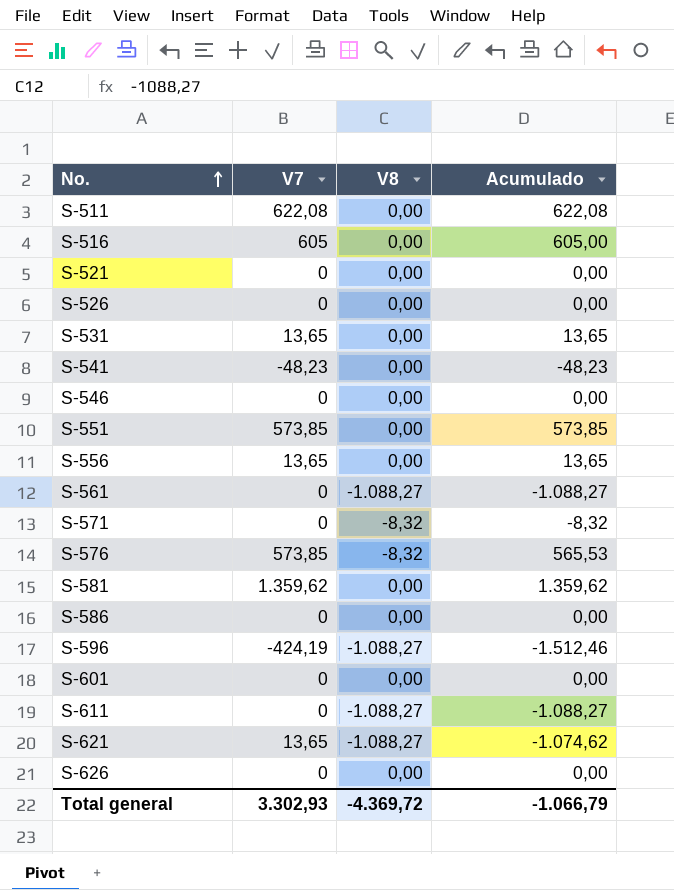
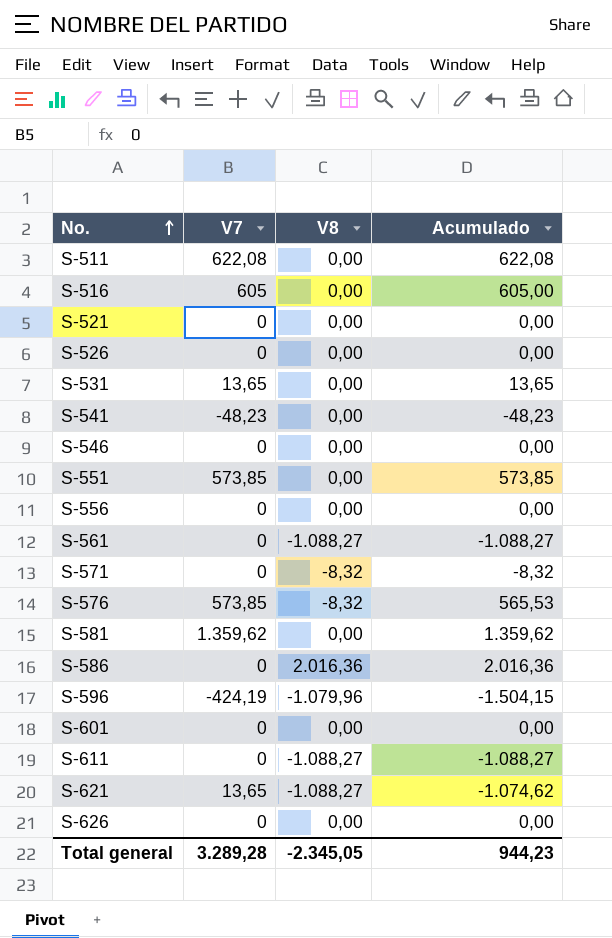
S-556 | V7: 13,65 -> 0
S-556 | Acumulado: 13,65 -> 0,00
S-586 | V8: 0,00 -> 2.016,36
S-586 | Acumulado: 0,00 -> 2.016,36
S-596 | V8: -1.088,27 -> -1.079,96
S-596 | Acumulado: -1.512,46 -> -1.504,15
Total general | V7: 3.302,93 -> 3.289,28
Total general | V8: -4.369,72 -> -2.345,05
Total general | Acumulado: -1.066,79 -> 944,23

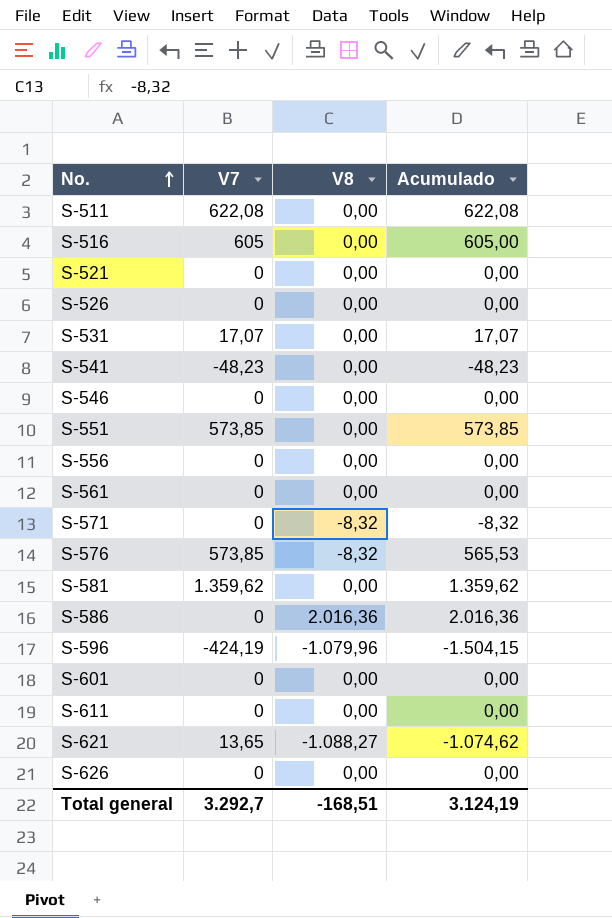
S-531 | V7: 13,65 -> 17,07
S-531 | Acumulado: 13,65 -> 17,07
S-561 | V8: -1.088,27 -> 0,00
S-561 | Acumulado: -1.088,27 -> 0,00
S-611 | V8: -1.088,27 -> 0,00
S-611 | Acumulado: -1.088,27 -> 0,00
Total general | V7: 3.289,28 -> 3.292,7
Total general | V8: -2.345,05 -> -168,51
Total general | Acumulado: 944,23 -> 3.124,19

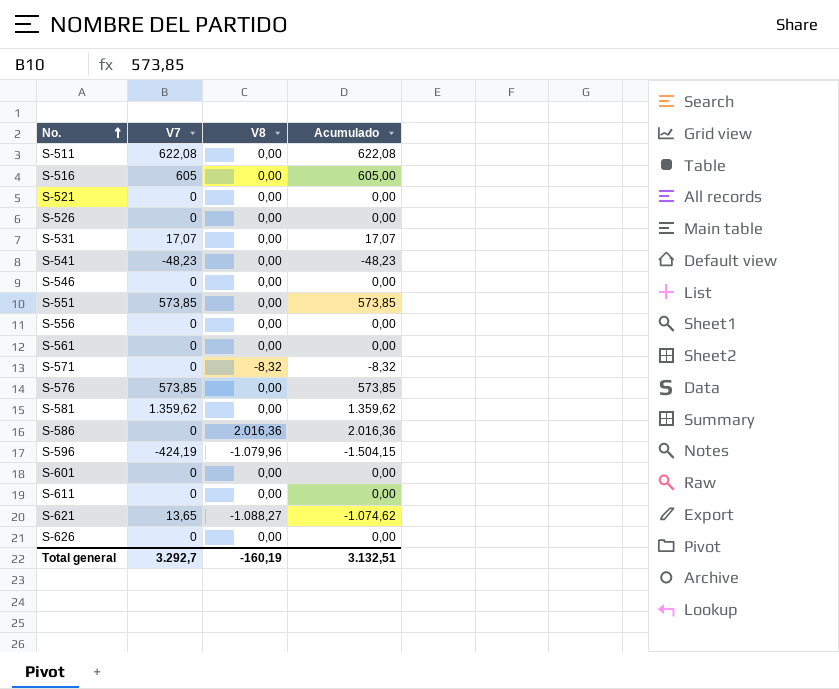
S-576 | V8: -8,32 -> 0,00
S-576 | Acumulado: 565,53 -> 573,85
Total general | V8: -168,51 -> -160,19
Total general | Acumulado: 3.124,19 -> 3.132,51

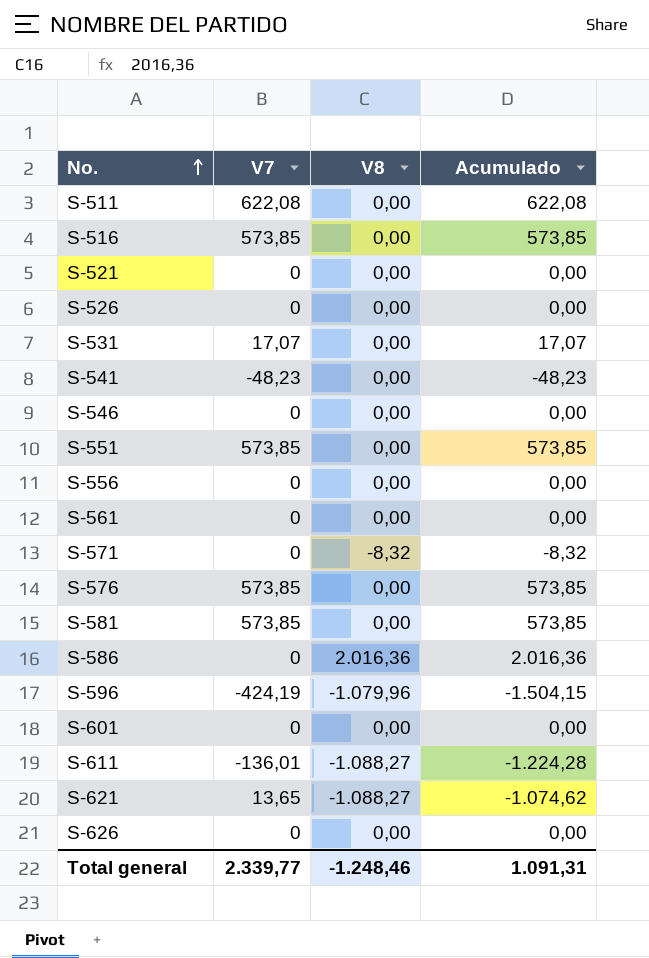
S-516 | V7: 605 -> 573,85
S-516 | Acumulado: 605,00 -> 573,85
S-581 | V7: 1.359,62 -> 573,85
S-581 | Acumulado: 1.359,62 -> 573,85
S-611 | V7: 0 -> -136,01
S-611 | V8: 0,00 -> -1.088,27
S-611 | Acumulado: 0,00 -> -1.224,28
Total general | V7: 3.292,7 -> 2.339,77
Total general | V8: -160,19 -> -1.248,46
Total general | Acumulado: 3.132,51 -> 1.091,31

